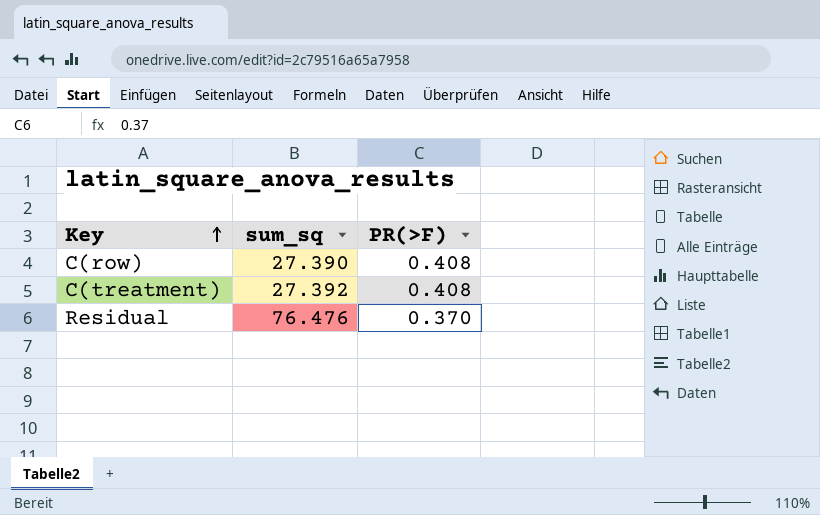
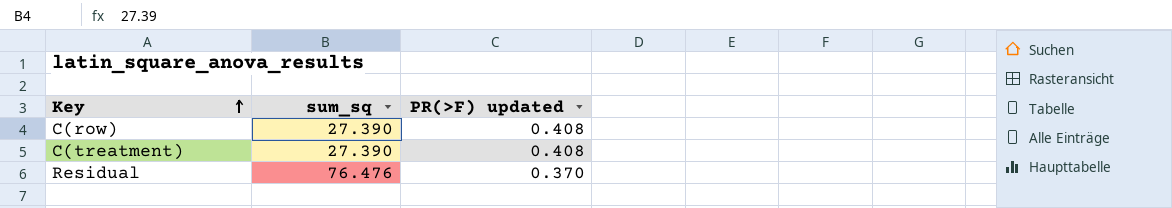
column name: PR(>F) -> PR(>F) updated
C(treatment) | sum_sq: 27.392 -> 27.390

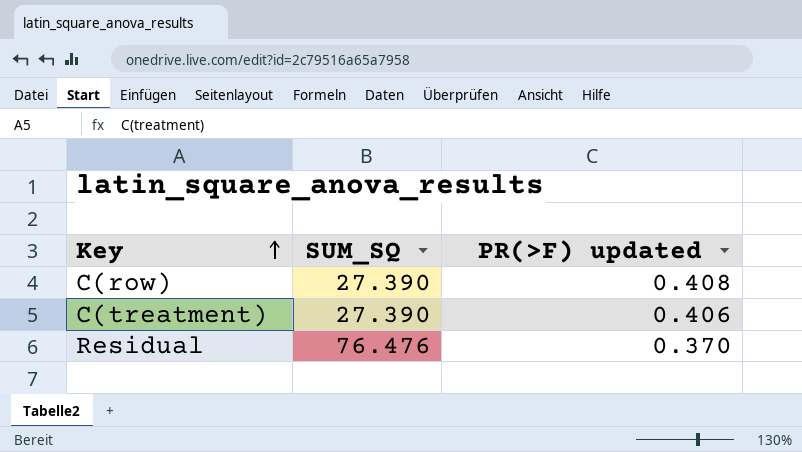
column name: sum_sq -> SUM_SQ
C(treatment) | PR(>F) updated: 0.408 -> 0.406

